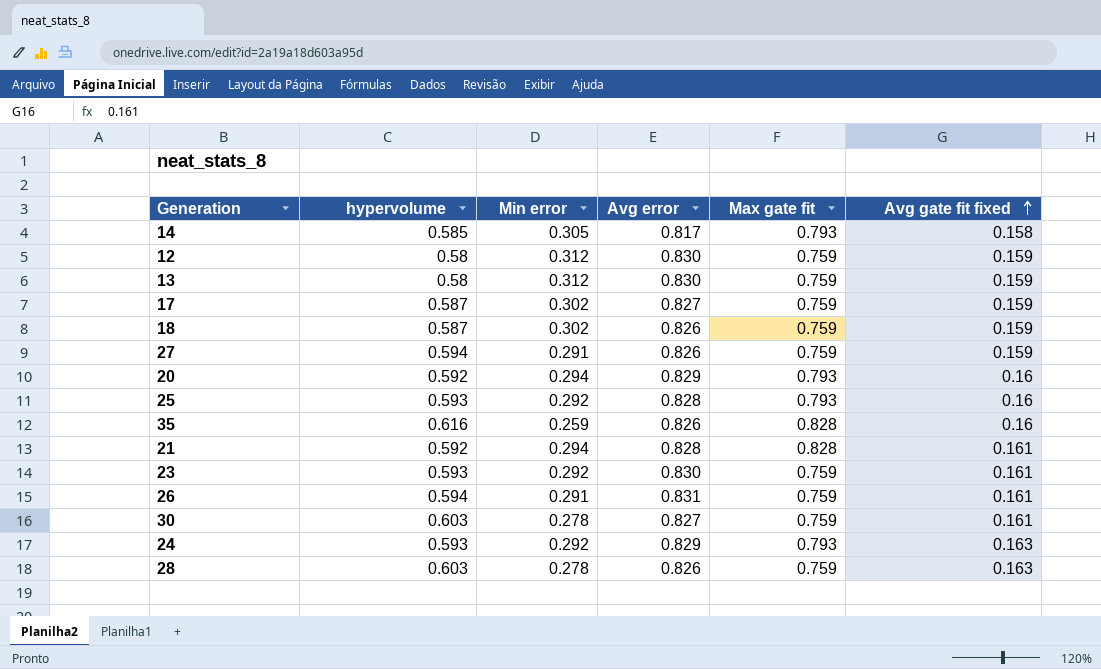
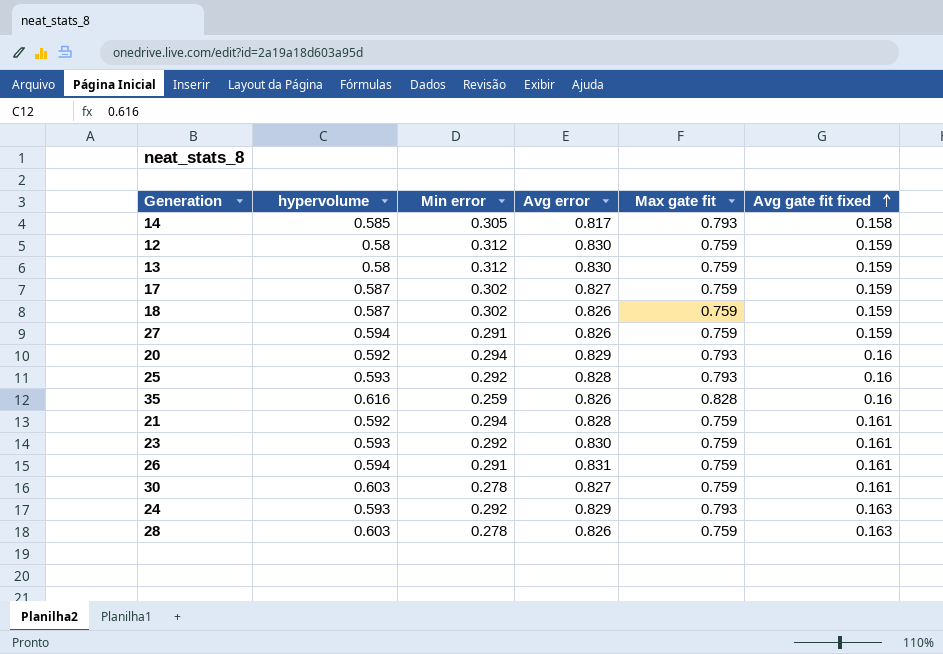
21 | Max gate fit: 0.828 -> 0.759

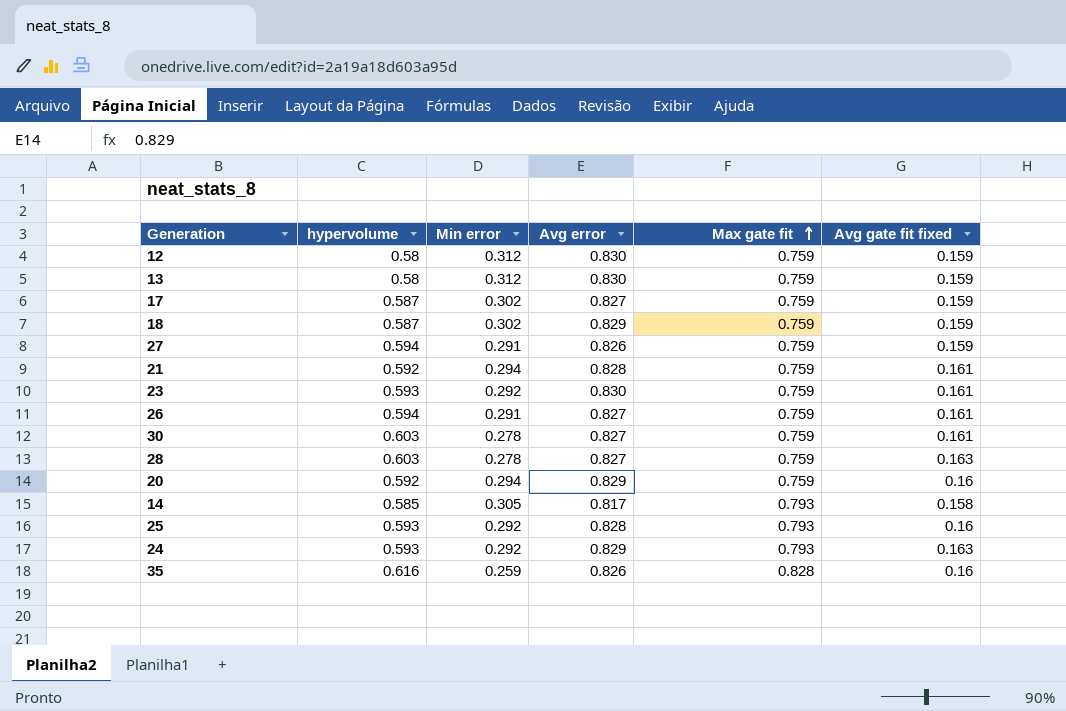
row order: Avg gate fit fixed ascending -> Max gate fit ascending
18 | Avg error: 0.826 -> 0.829
26 | Avg error: 0.831 -> 0.827
28 | Avg error: 0.826 -> 0.827
20 | Max gate fit: 0.793 -> 0.759

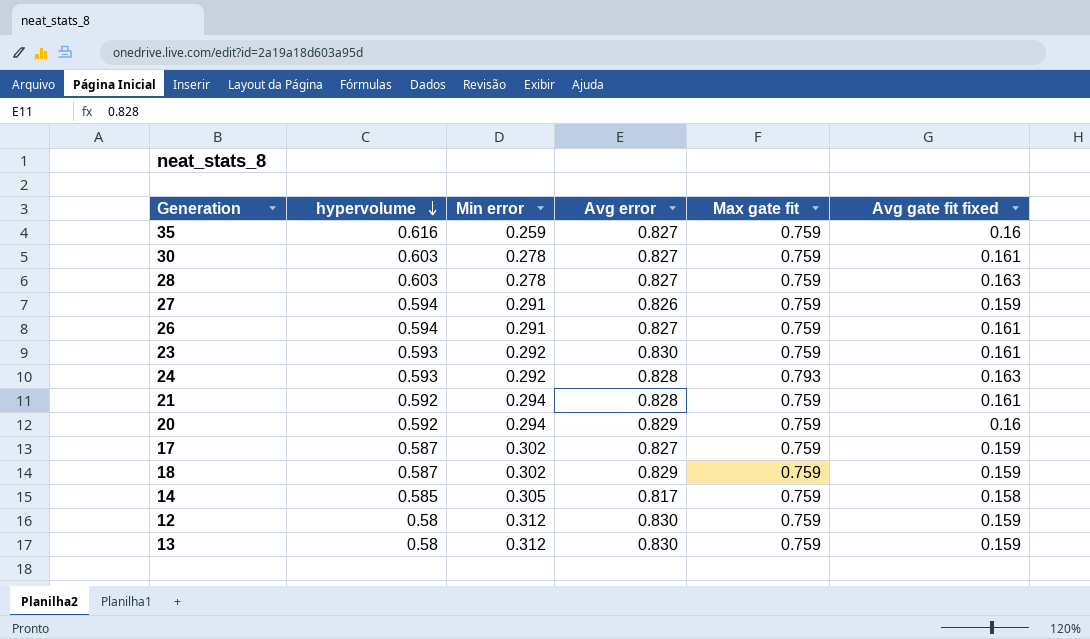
row order: Max gate fit ascending -> hypervolume descending
row 25: 0.593 | 0.292 | 0.828 | 0.793 | 0.16 -> none
35 | Avg error: 0.826 -> 0.827
35 | Max gate fit: 0.828 -> 0.759
24 | Avg error: 0.829 -> 0.828
14 | Max gate fit: 0.793 -> 0.759

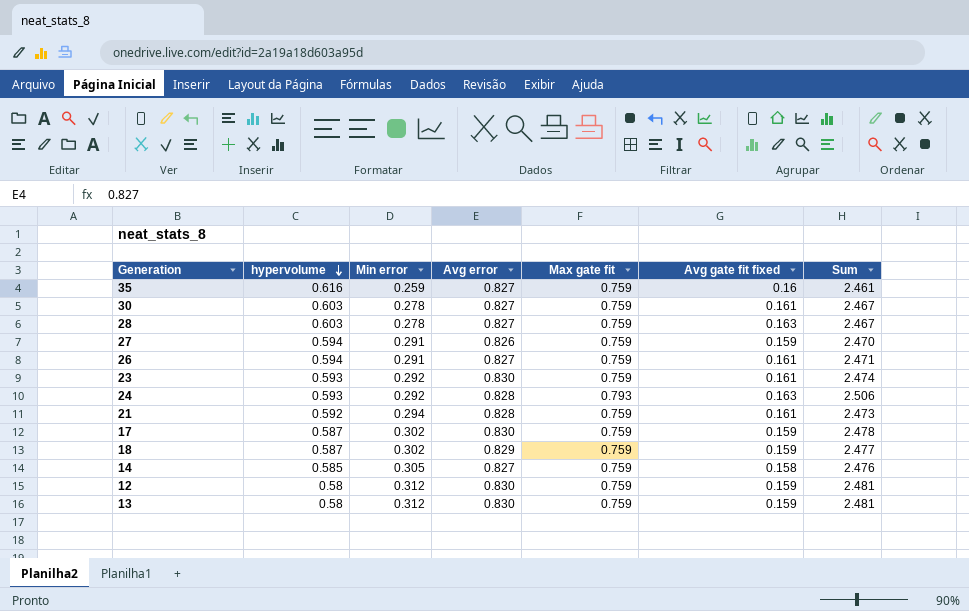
column Sum | formula: none -> [hypervolume] + [Min error] + [Avg error] + [Max gate fit]
row 20: 0.592 | 0.294 | 0.829 | 0.759 | 0.16 -> none
17 | Avg error: 0.827 -> 0.830
14 | Avg error: 0.817 -> 0.827

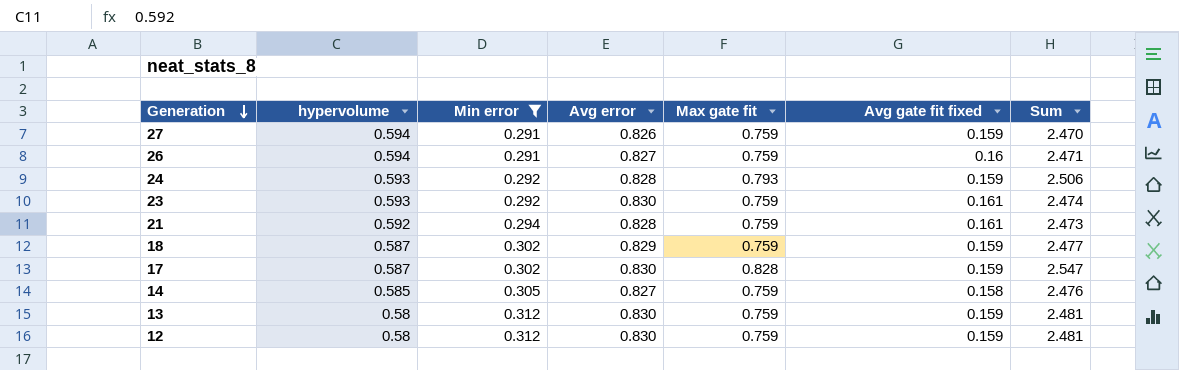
filter: none -> Min error >= 0.291
row order: hypervolume descending -> Generation descending
26 | Avg gate fit fixed: 0.161 -> 0.16
24 | Avg gate fit fixed: 0.163 -> 0.159
17 | Max gate fit: 0.759 -> 0.828
17 | Sum: 2.478 -> 2.547

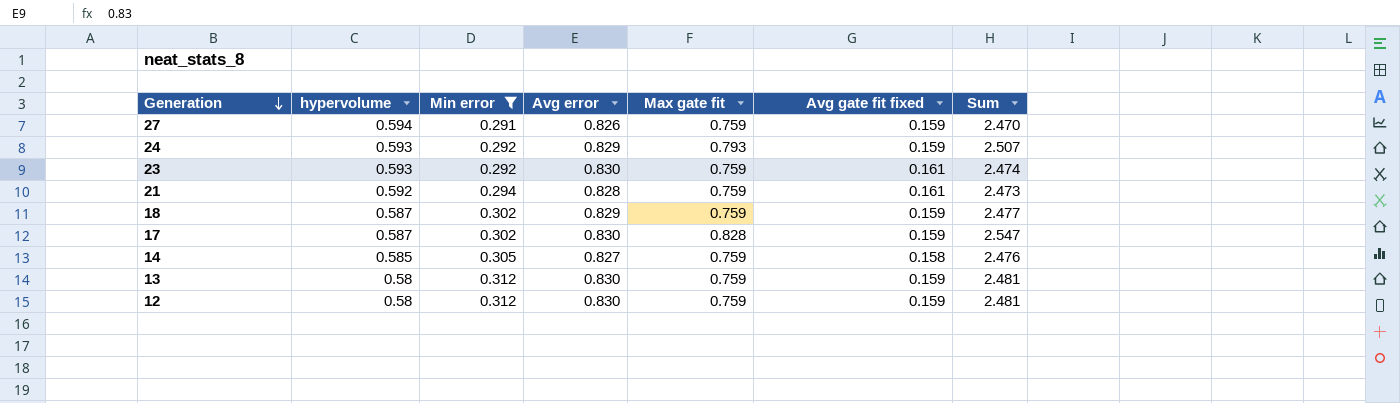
row 26: 0.594 | 0.291 | 0.827 | 0.759 | 0.16 | 2.471 -> none
24 | Avg error: 0.828 -> 0.829
24 | Sum: 2.506 -> 2.507

